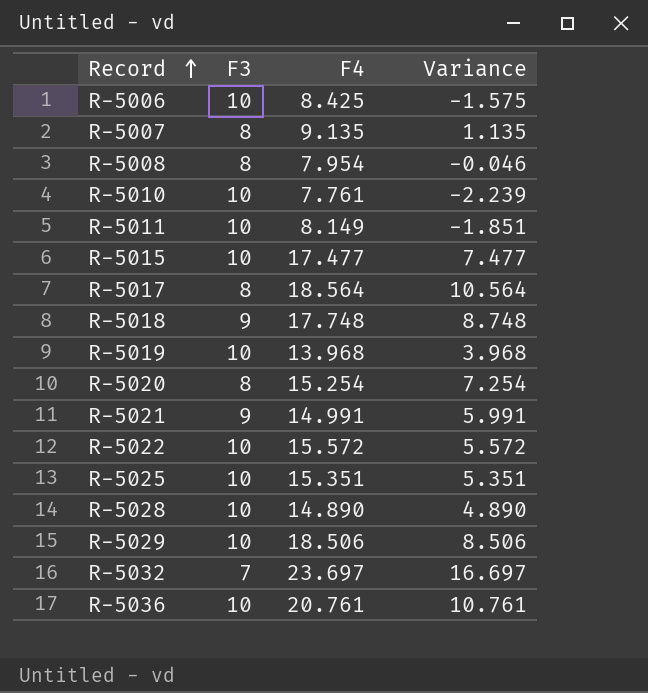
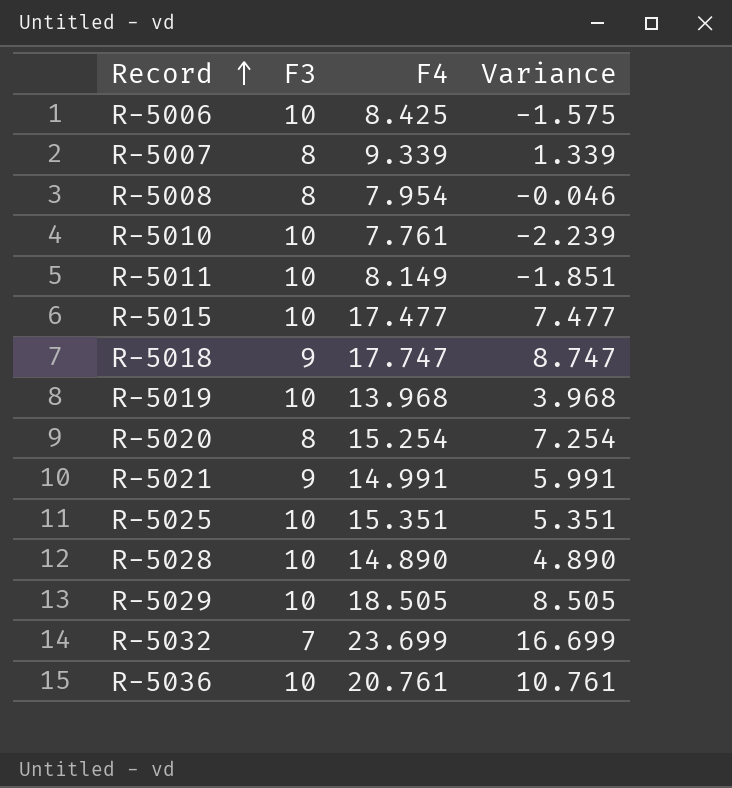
row R-5017: 8 | 18.564 | 10.564 -> none
row R-5022: 10 | 15.572 | 5.572 -> none
R-5007 | F4: 9.135 -> 9.339
R-5007 | Variance: 1.135 -> 1.339
R-5018 | F4: 17.748 -> 17.747
R-5018 | Variance: 8.748 -> 8.747
R-5029 | F4: 18.506 -> 18.505
R-5029 | Variance: 8.506 -> 8.505
R-5032 | F4: 23.697 -> 23.699
R-5032 | Variance: 16.697 -> 16.699

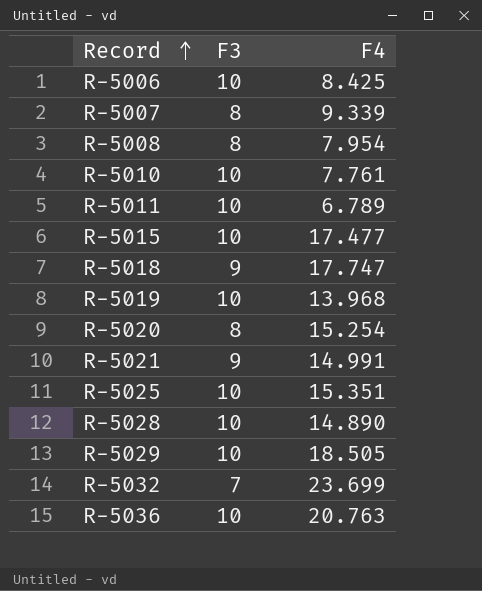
column Variance | formula: [F4] - [F3] -> none
R-5011 | F4: 8.149 -> 6.789
R-5036 | F4: 20.761 -> 20.763

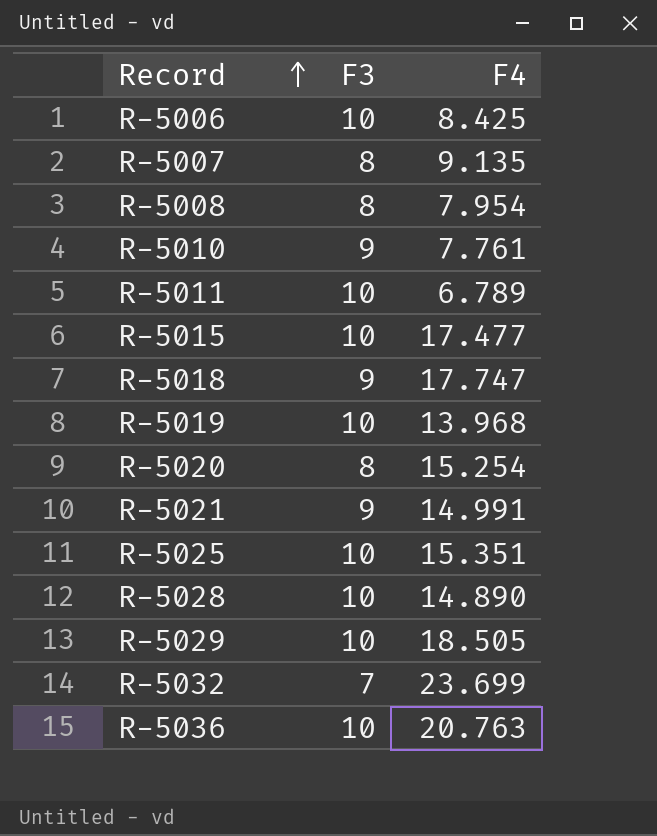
R-5007 | F4: 9.339 -> 9.135
R-5010 | F3: 10 -> 9

